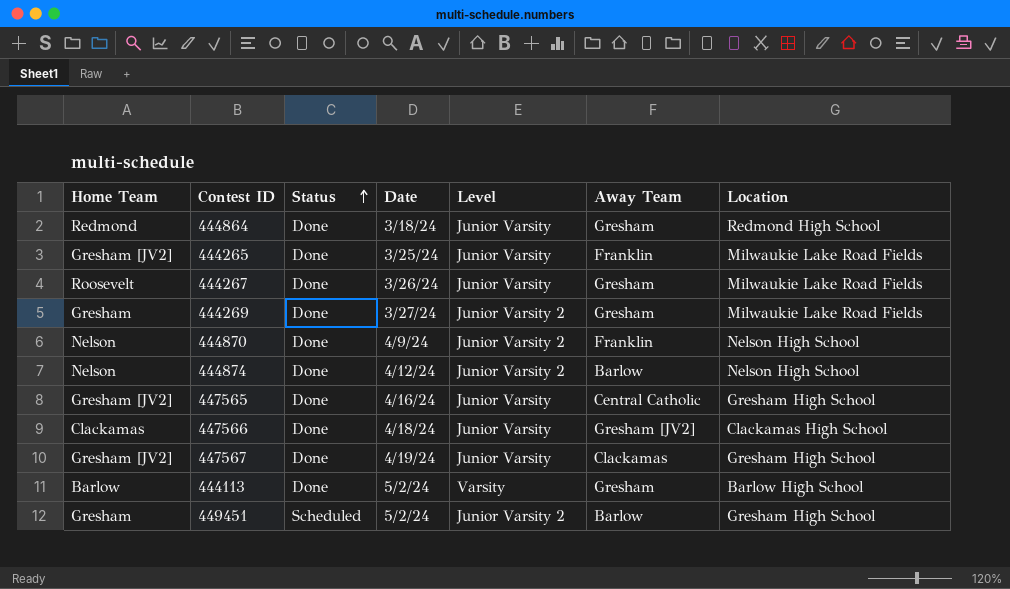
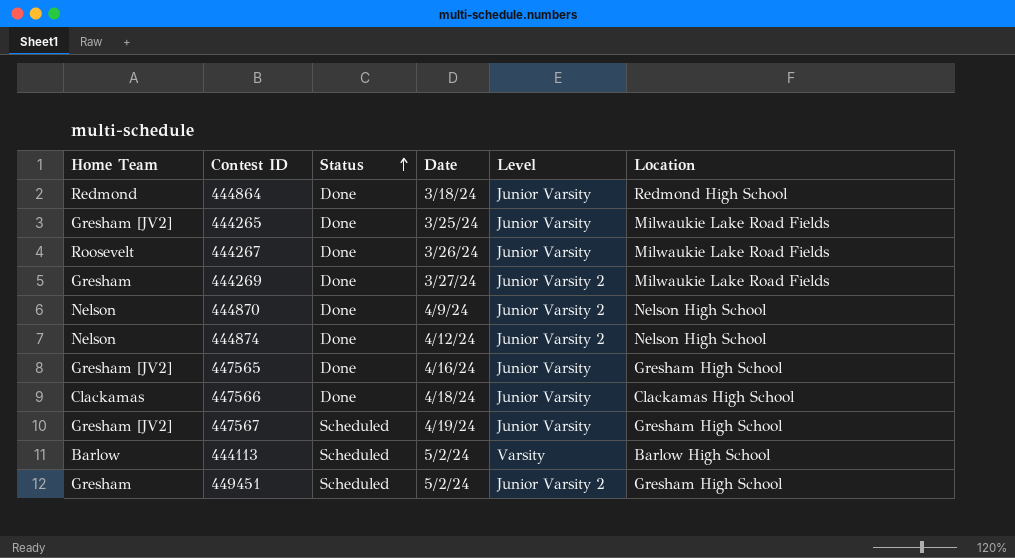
column Away Team | position: 6 -> none
447567 | Status: Done -> Scheduled
444113 | Status: Done -> Scheduled

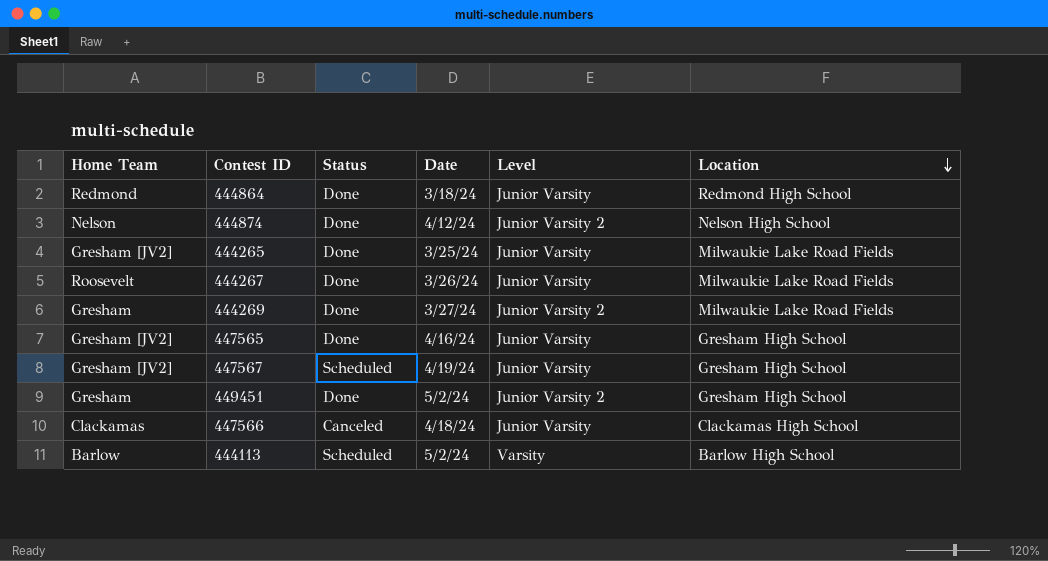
row order: Status ascending -> Location descending
row 444870: Nelson | Done | 4/9/24 | Junior Varsity 2 | Nelson High School -> none
449451 | Status: Scheduled -> Done
447566 | Status: Done -> Canceled

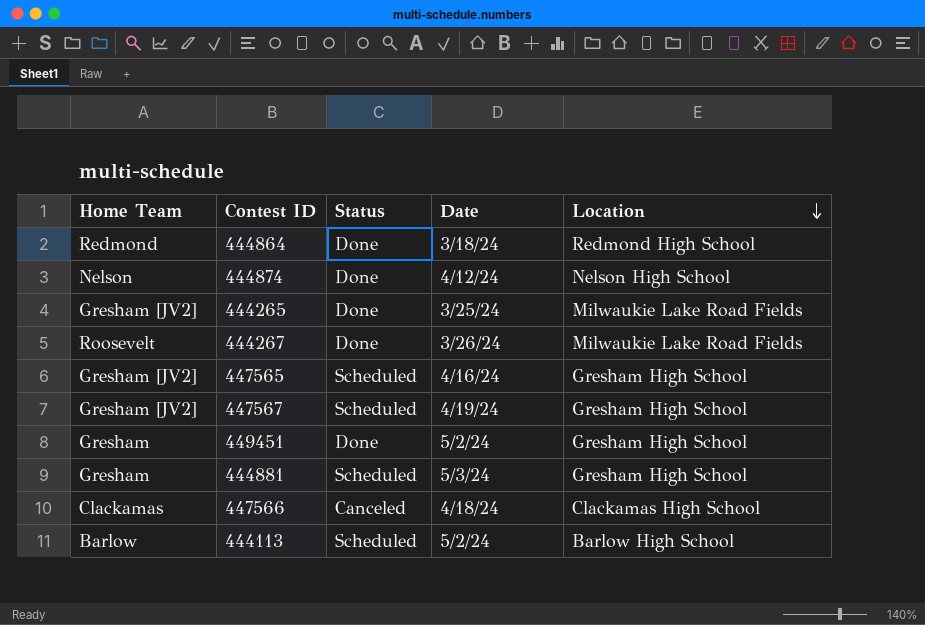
column Level | position: 5 -> none
row 444269: Gresham | Done | 3/27/24 | Junior Varsity 2 | Milwaukie Lake Road Fields -> none
447565 | Status: Done -> Scheduled
row 444881: none -> Gresham | Scheduled | 5/3/24 | Gresham High School

